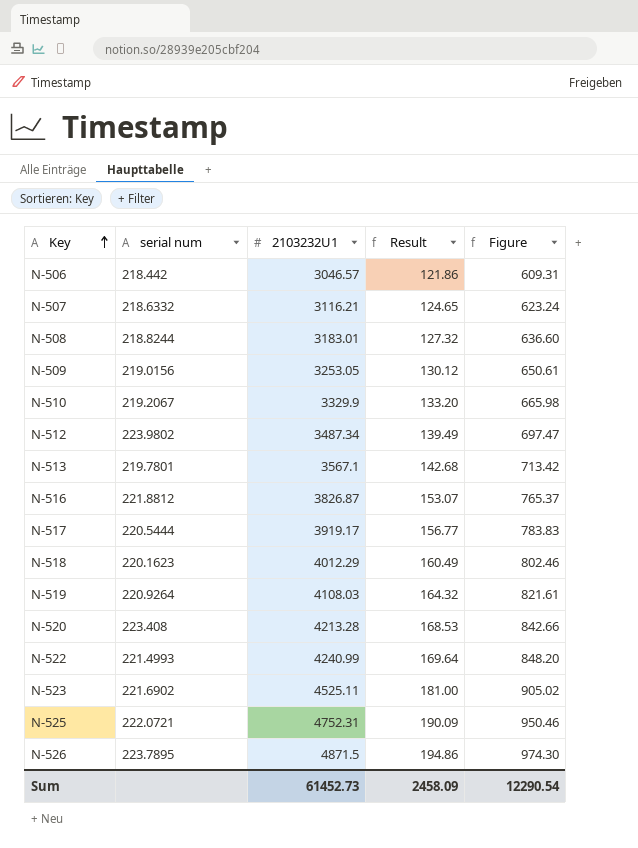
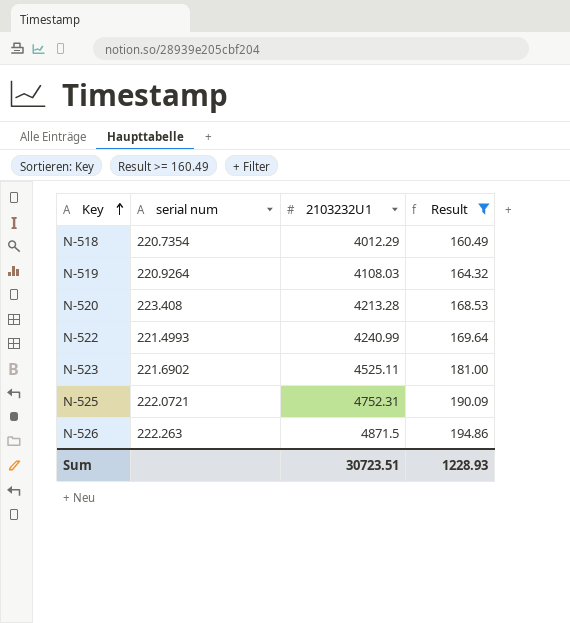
filter: none -> Result >= 160.49
column Figure | formula: [2103232U1] * 0.2 -> none
N-518 | serial num: 220.1623 -> 220.7354
N-526 | serial num: 223.7895 -> 222.263
Sum | 2103232U1: 61452.73 -> 30723.51
Sum | Result: 2458.09 -> 1228.93

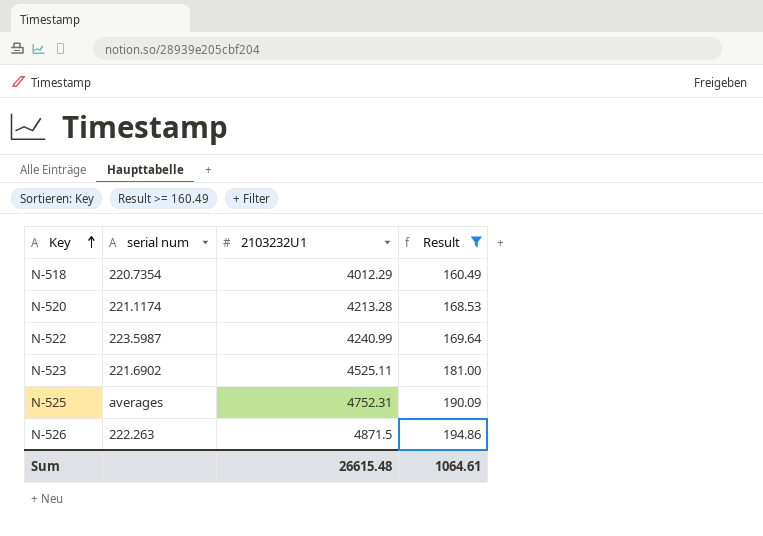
row N-519: 220.9264 | 4108.03 | 164.32 -> none
N-520 | serial num: 223.408 -> 221.1174
N-522 | serial num: 221.4993 -> 223.5987
N-525 | serial num: 222.0721 -> averages
Sum | 2103232U1: 30723.51 -> 26615.48
Sum | Result: 1228.93 -> 1064.61

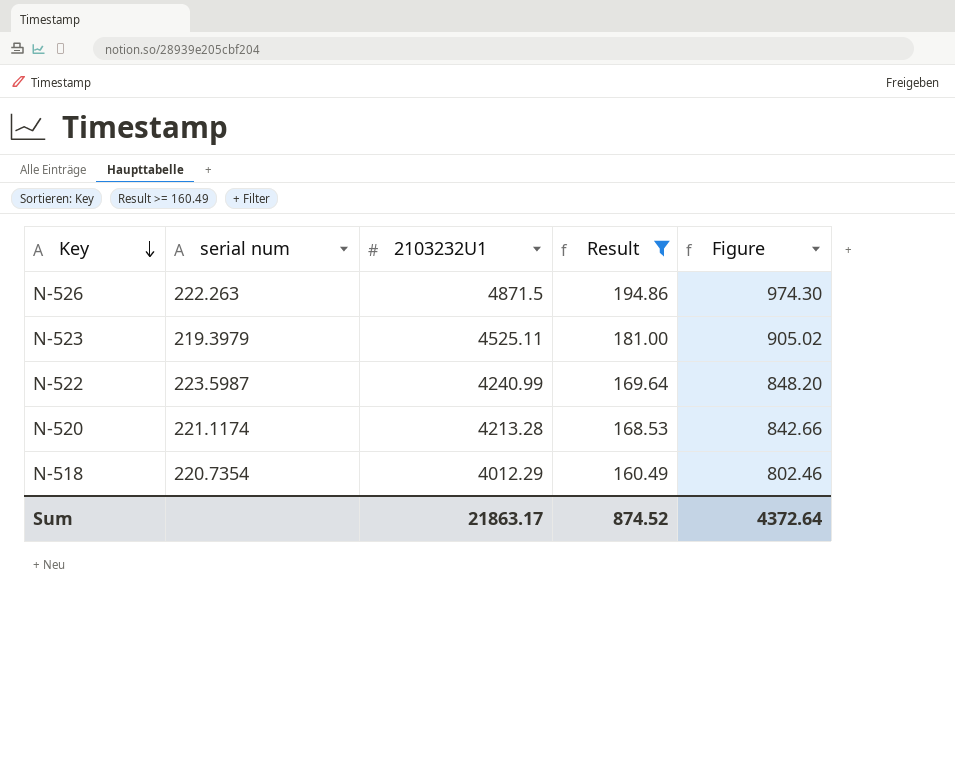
row order: Key ascending -> Key descending
column Figure | formula: none -> [2103232U1] * 0.2
row N-525: averages | 4752.31 | 190.09 -> none
N-523 | serial num: 221.6902 -> 219.3979
Sum | 2103232U1: 26615.48 -> 21863.17
Sum | Result: 1064.61 -> 874.52

